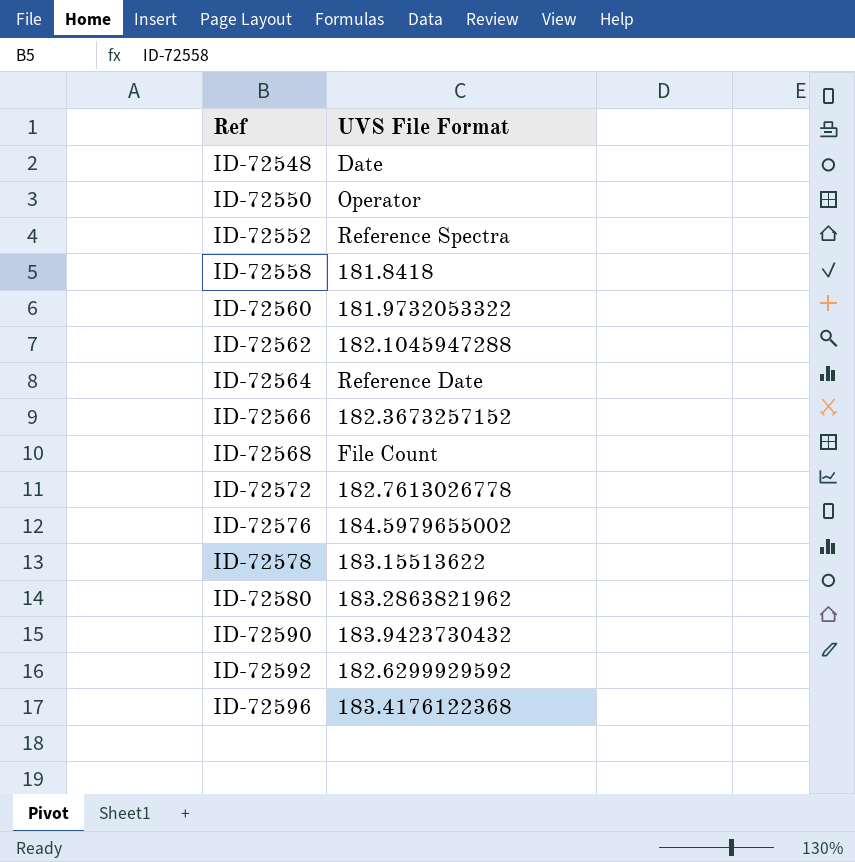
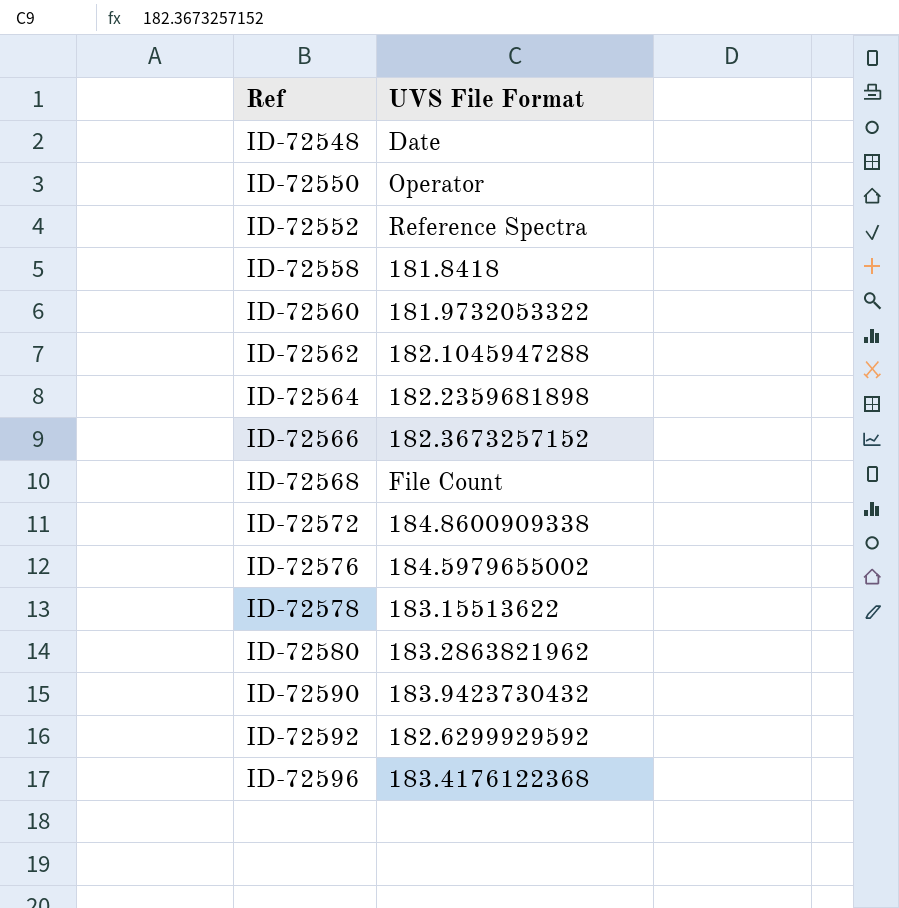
ID-72564 | UVS File Format: Reference Date -> 182.2359681898
ID-72572 | UVS File Format: 182.7613026778 -> 184.8600909338

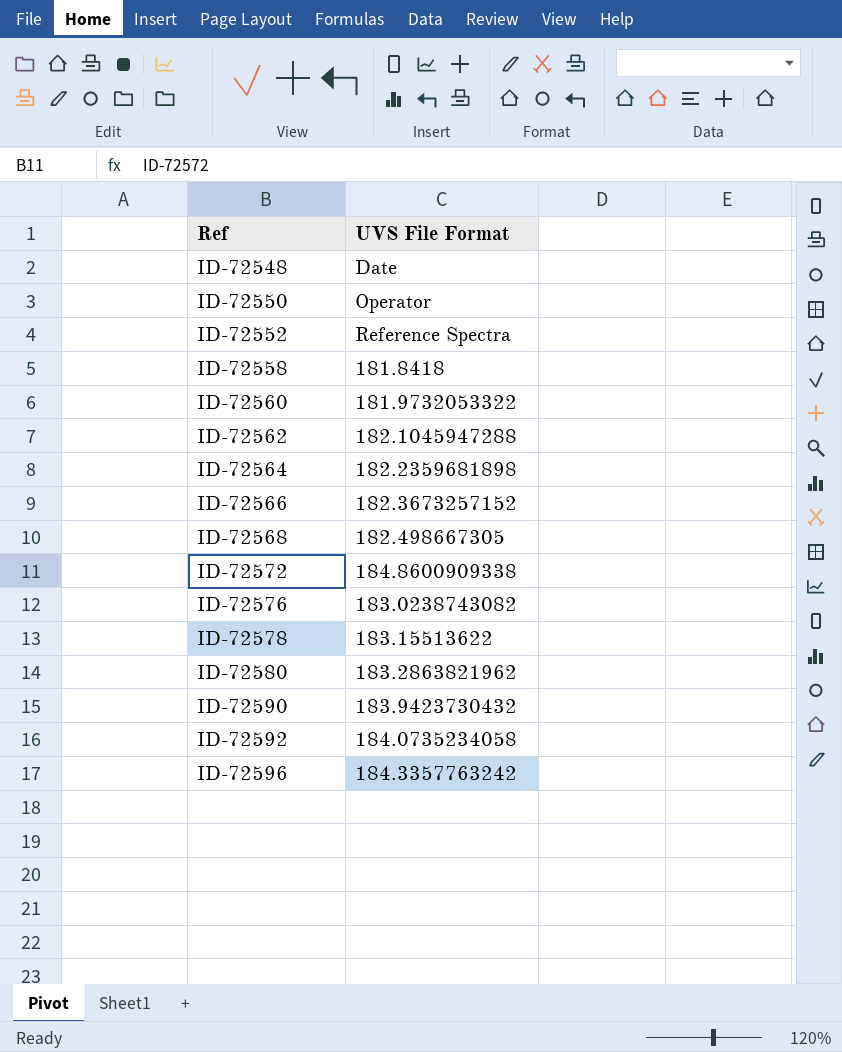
ID-72568 | UVS File Format: File Count -> 182.498667305
ID-72576 | UVS File Format: 184.5979655002 -> 183.0238743082
ID-72592 | UVS File Format: 182.6299929592 -> 184.0735234058
ID-72596 | UVS File Format: 183.4176122368 -> 184.3357763242

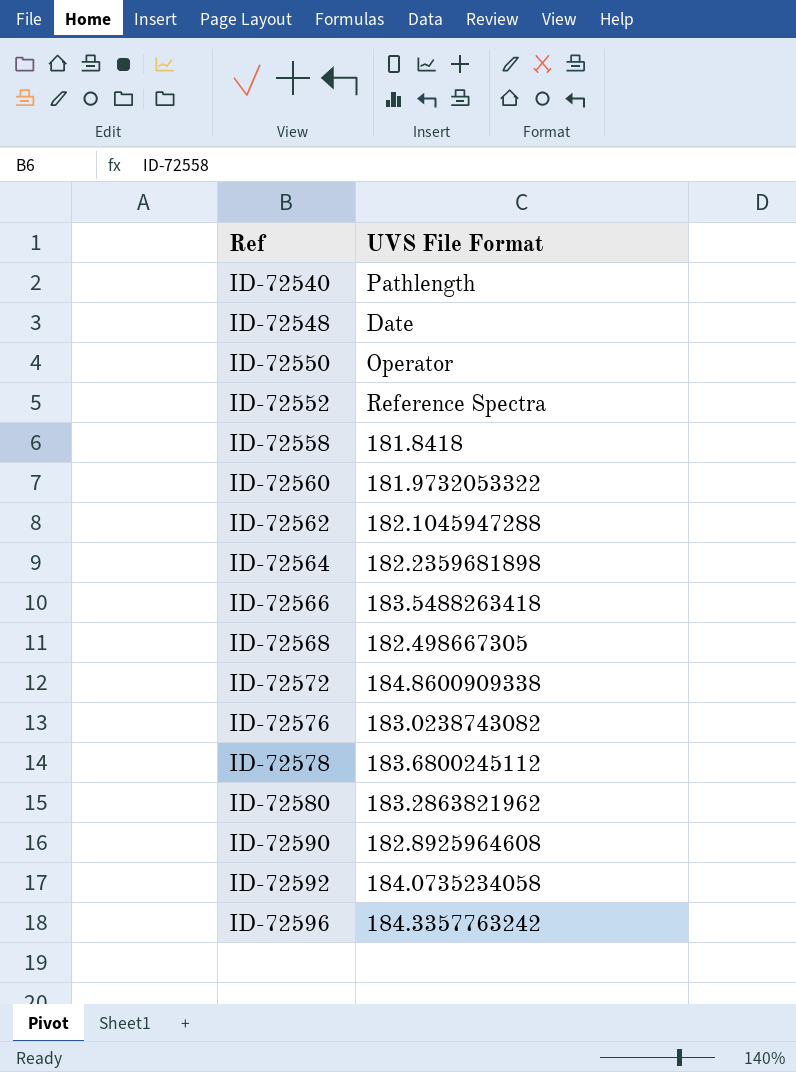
row ID-72540: none -> Pathlength
ID-72566 | UVS File Format: 182.3673257152 -> 183.5488263418
ID-72578 | UVS File Format: 183.15513622 -> 183.6800245112
ID-72590 | UVS File Format: 183.9423730432 -> 182.8925964608

